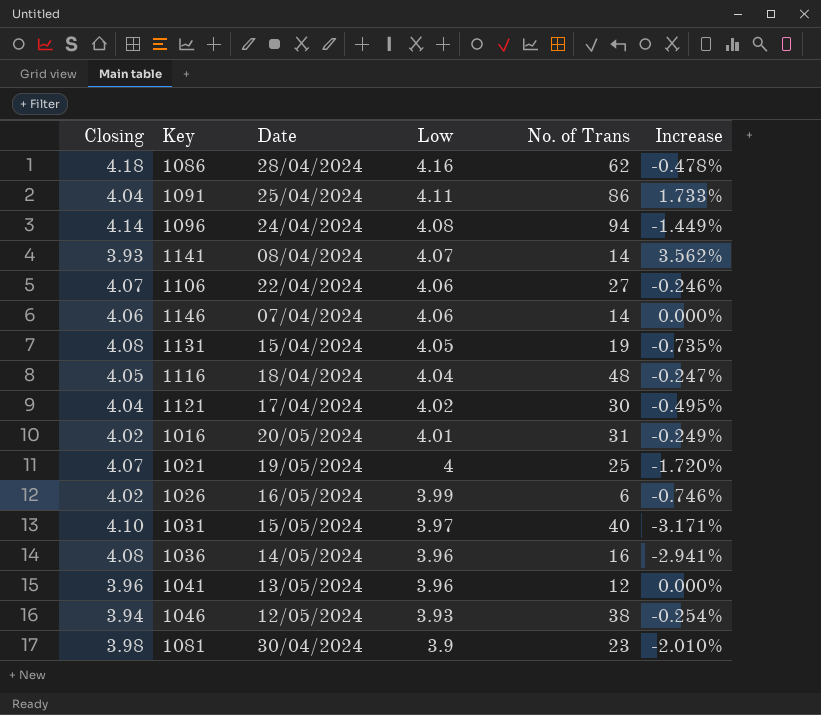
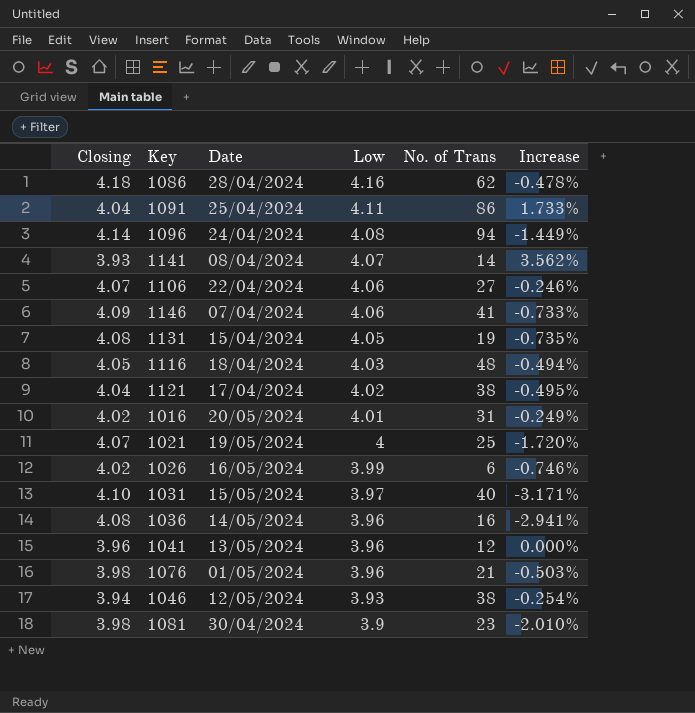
1146 | Closing: 4.06 -> 4.09
1146 | No. of Trans: 14 -> 41
1146 | Increase: 0.000% -> -0.733%
1116 | Low: 4.04 -> 4.03
1116 | Increase: -0.247% -> -0.494%
1121 | No. of Trans: 30 -> 38
row 1076: none -> 3.98 | 01/05/2024 | 3.96 | 21 | -0.503%

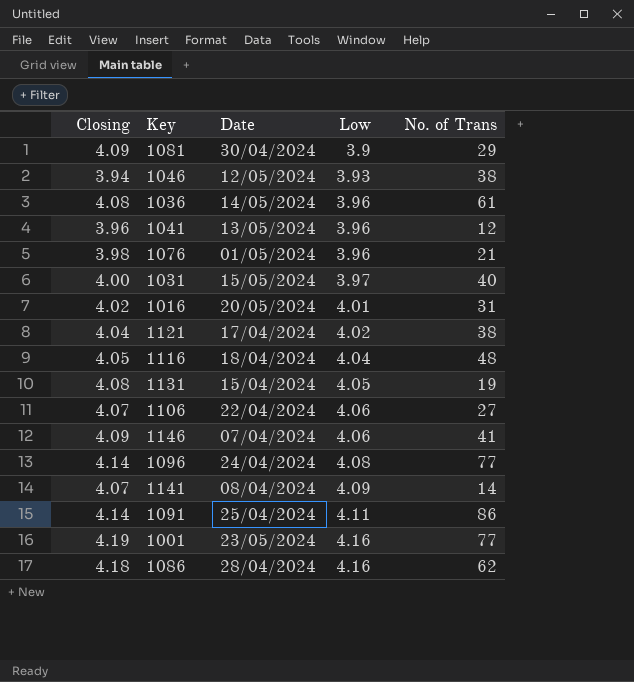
row order: Low descending -> Low ascending
column Increase | formula: ([Low] - [Closing]) / [Closing] -> none
row 1021: 4.07 | 19/05/2024 | 4 | 25 | -1.720% -> none
row 1026: 4.02 | 16/05/2024 | 3.99 | 6 | -0.746% -> none
1081 | Closing: 3.98 -> 4.09
1081 | No. of Trans: 23 -> 29
1036 | No. of Trans: 16 -> 61
1031 | Closing: 4.10 -> 4.00
1116 | Low: 4.03 -> 4.04
1096 | No. of Trans: 94 -> 77
1141 | Closing: 3.93 -> 4.07
1141 | Low: 4.07 -> 4.09
1091 | Closing: 4.04 -> 4.14
row 1001: none -> 4.19 | 23/05/2024 | 4.16 | 77

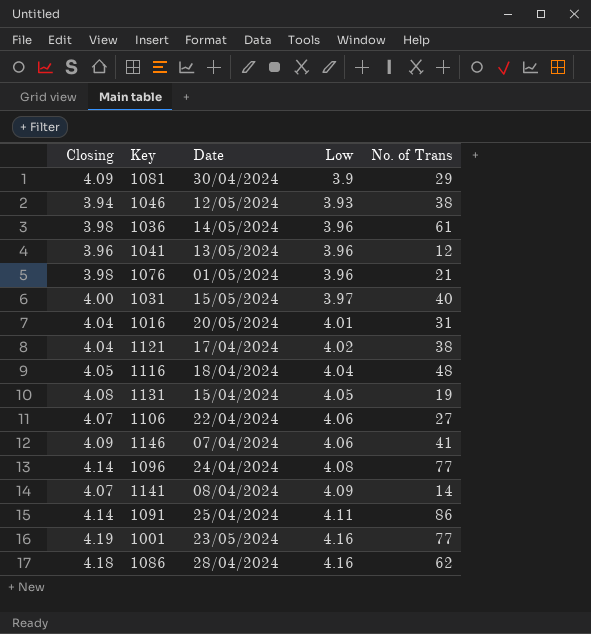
1036 | Closing: 4.08 -> 3.98
1016 | Closing: 4.02 -> 4.04

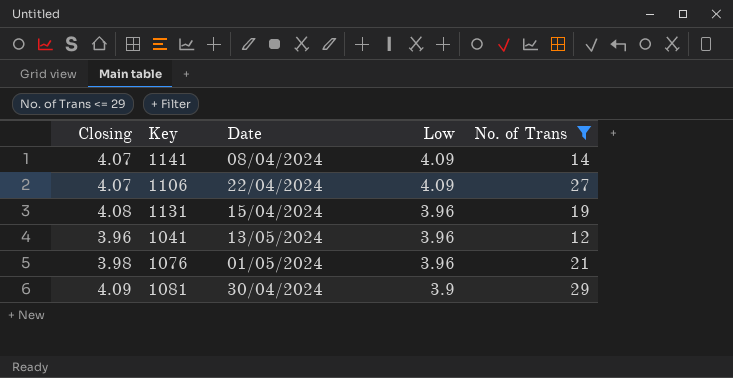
filter: none -> No. of Trans <= 29
row order: Low ascending -> Low descending
1106 | Low: 4.06 -> 4.09
1131 | Low: 4.05 -> 3.96

